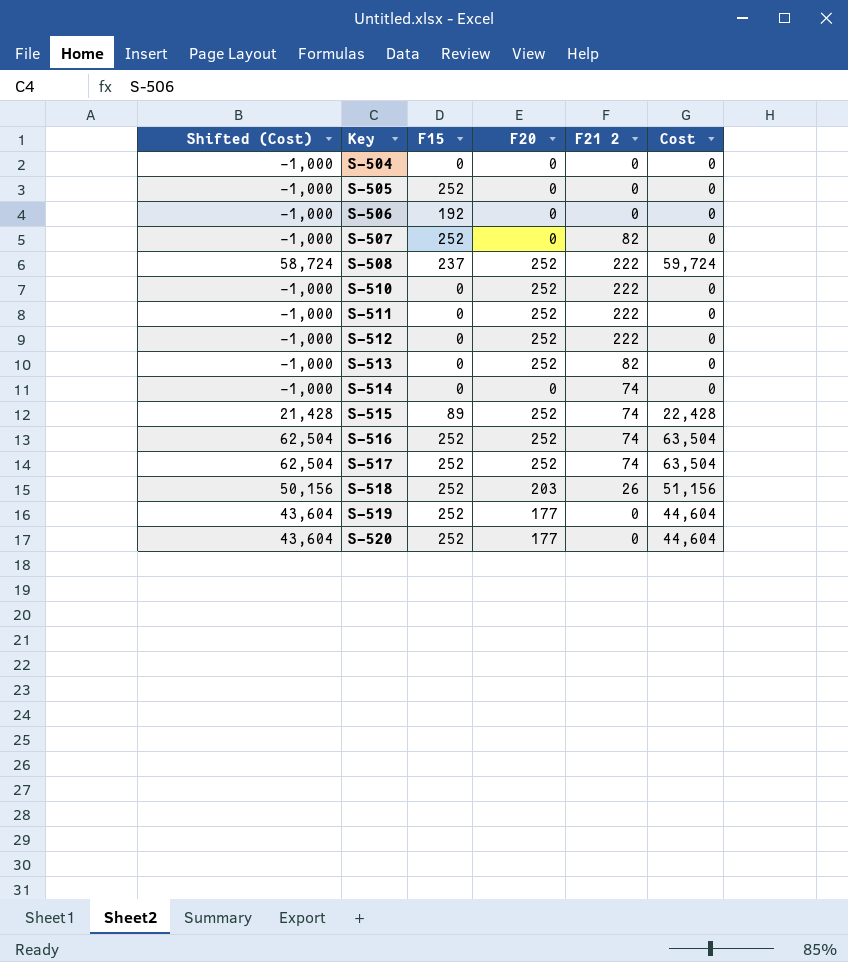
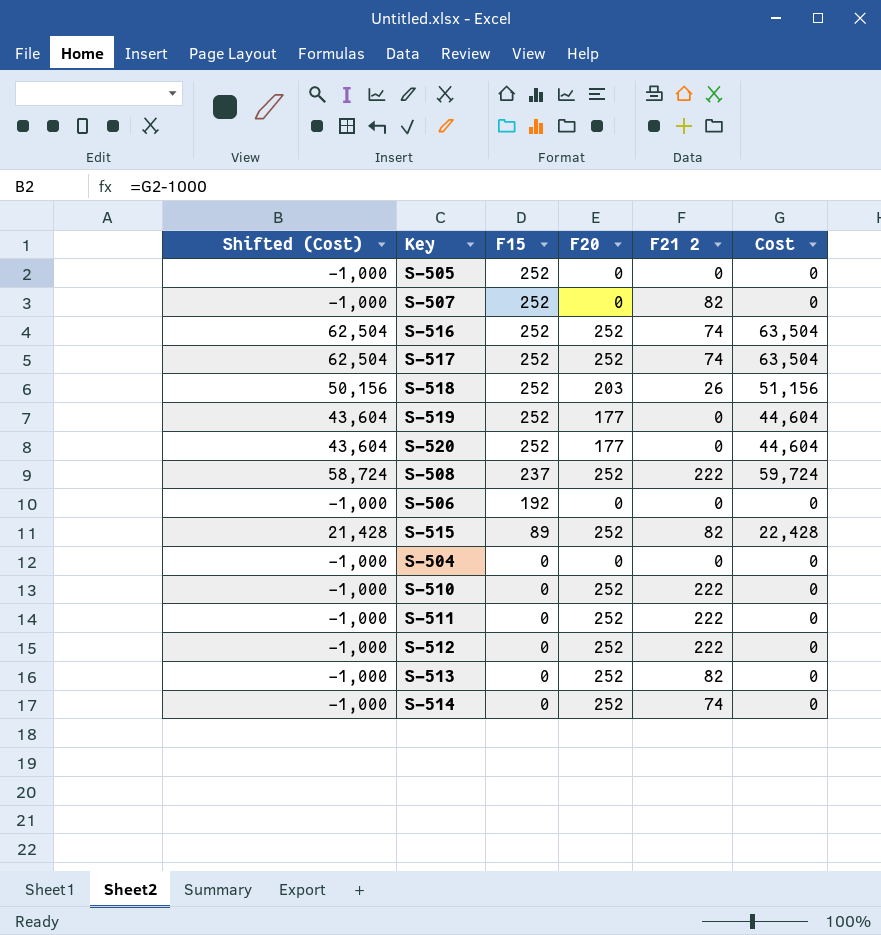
row order: Key ascending -> F15 descending
S-515 | F21 2: 74 -> 82
S-514 | F20: 0 -> 252

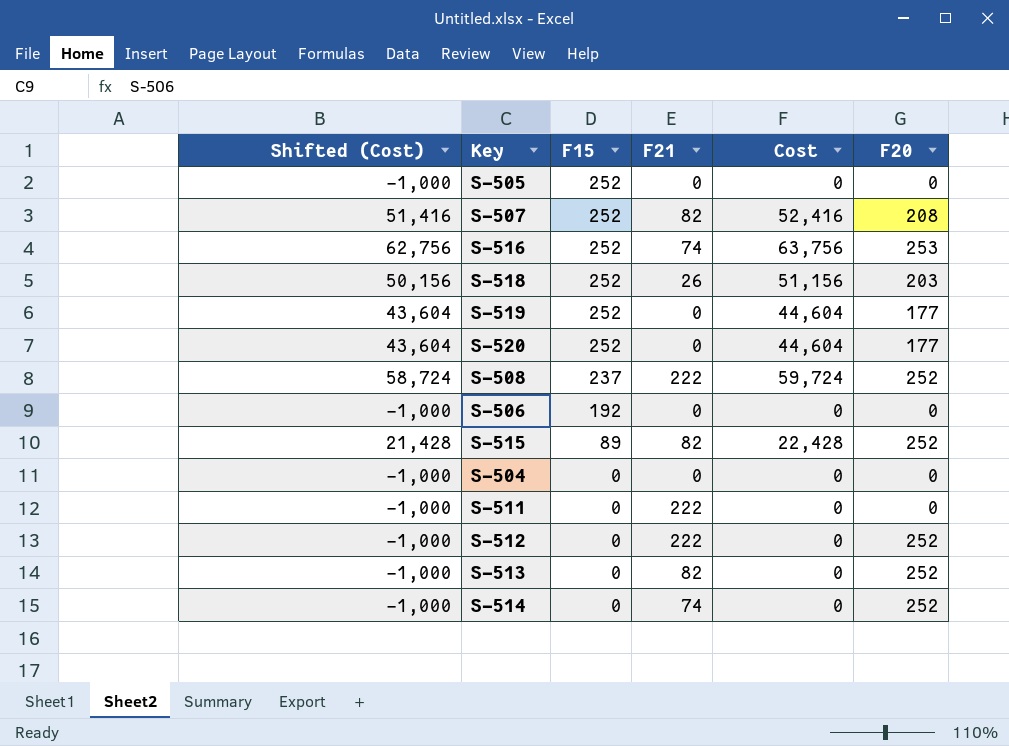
column name: F21 2 -> F21
column F20 | position: 4 -> 6
row S-517: 62,504 | 252 | 252 | 74 | 63,504 -> none
row S-510: -1,000 | 0 | 252 | 222 | 0 -> none
S-507 | Shifted (Cost): -1,000 -> 51,416
S-507 | Cost: 0 -> 52,416
S-507 | F20: 0 -> 208
S-516 | Shifted (Cost): 62,504 -> 62,756
S-516 | Cost: 63,504 -> 63,756
S-516 | F20: 252 -> 253
S-511 | F20: 252 -> 0

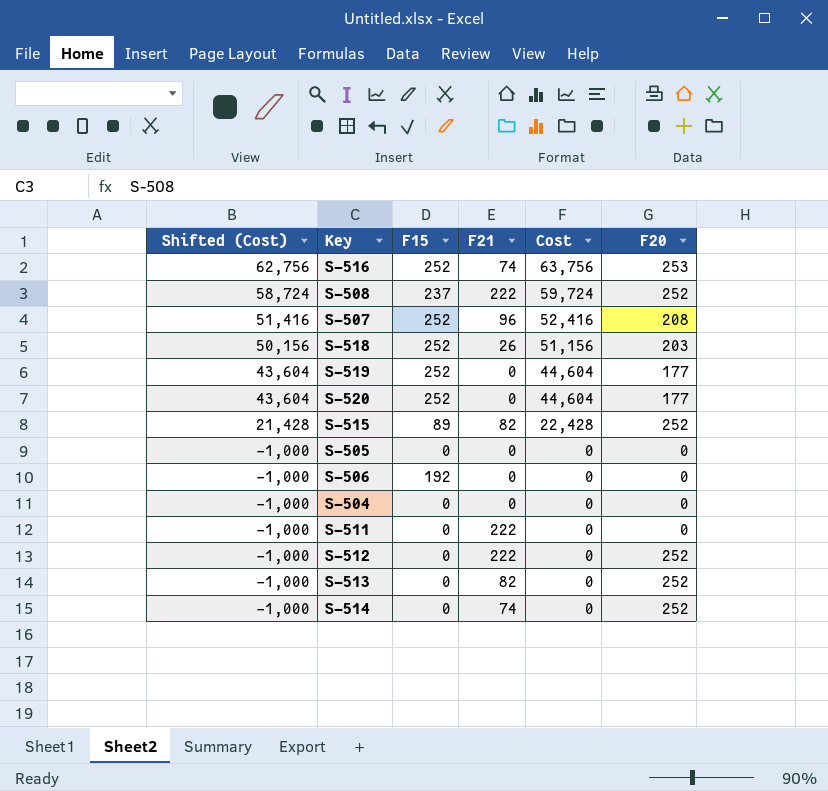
row order: F15 descending -> Shifted (Cost) descending
S-507 | F21: 82 -> 96
S-505 | F15: 252 -> 0

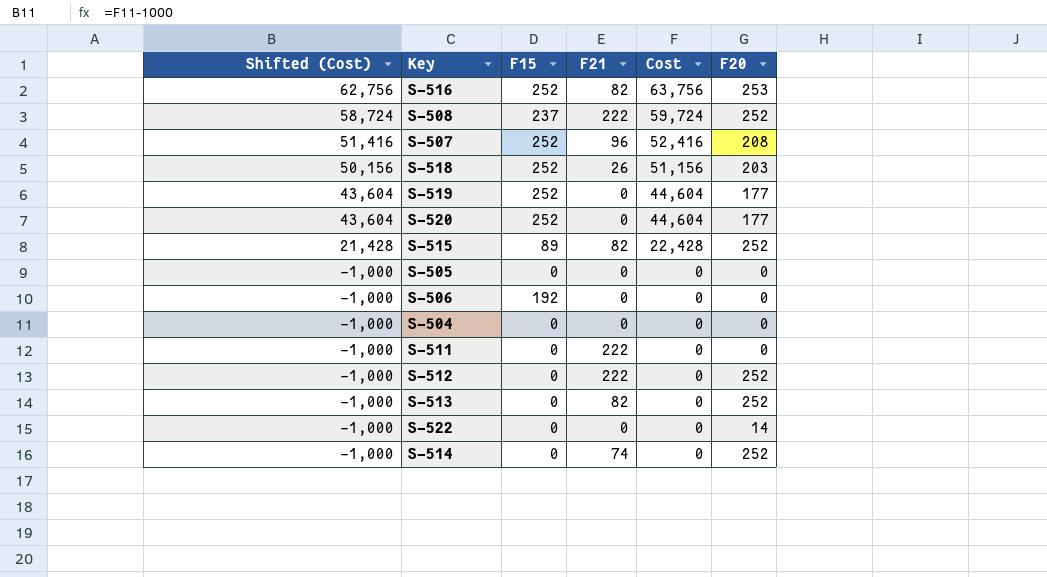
S-516 | F21: 74 -> 82
row S-522: none -> -1,000 | 0 | 0 | 0 | 14

